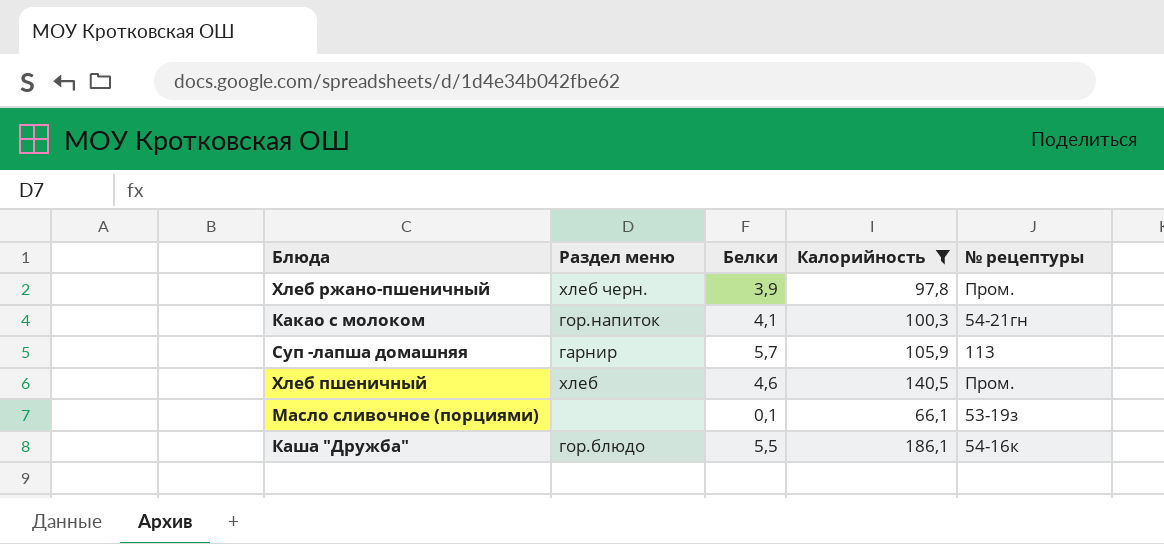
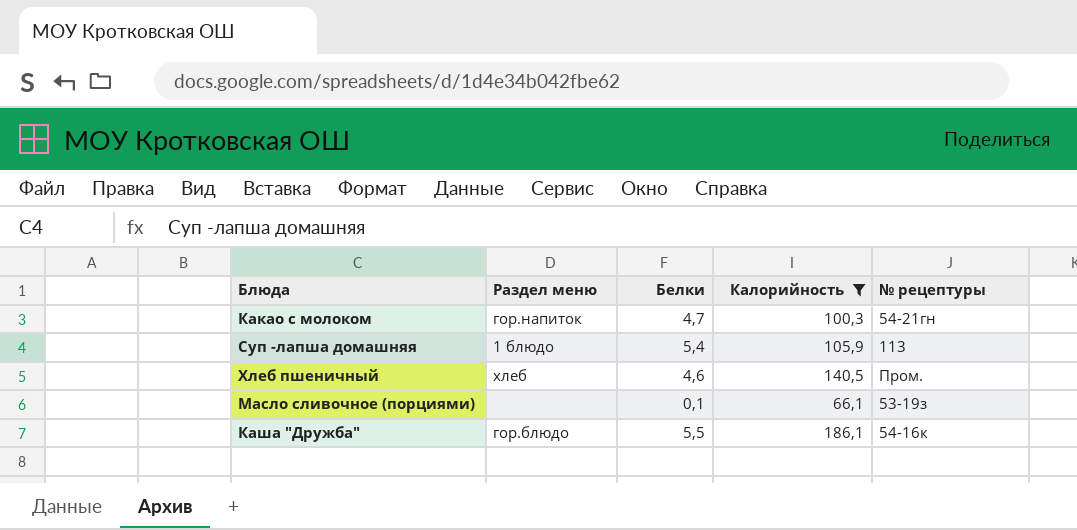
row Хлеб ржано-пшеничный: хлеб черн. | 3,9 | 97,8 | Пром. -> none
Какао с молоком | Белки: 4,1 -> 4,7
Суп -лапша домашняя | Раздел меню: гарнир -> 1 блюдо
Суп -лапша домашняя | Белки: 5,7 -> 5,4

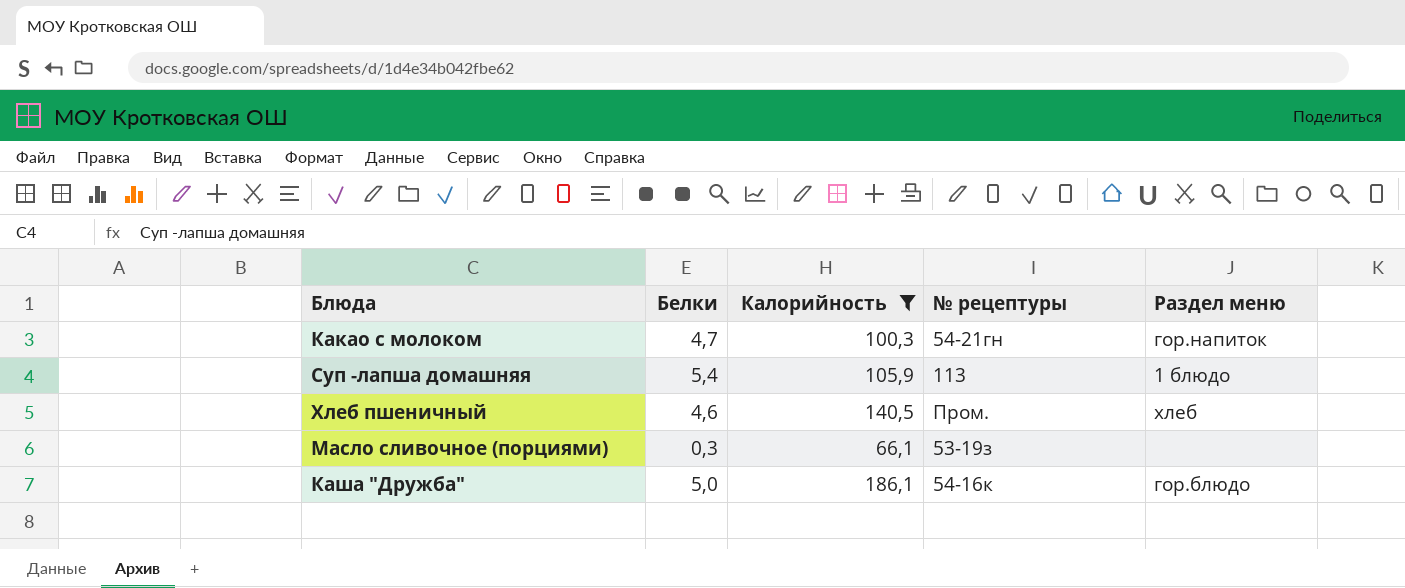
column Раздел меню | position: 2 -> 5
Масло сливочное (порциями) | Белки: 0,1 -> 0,3
Каша "Дружба" | Белки: 5,5 -> 5,0

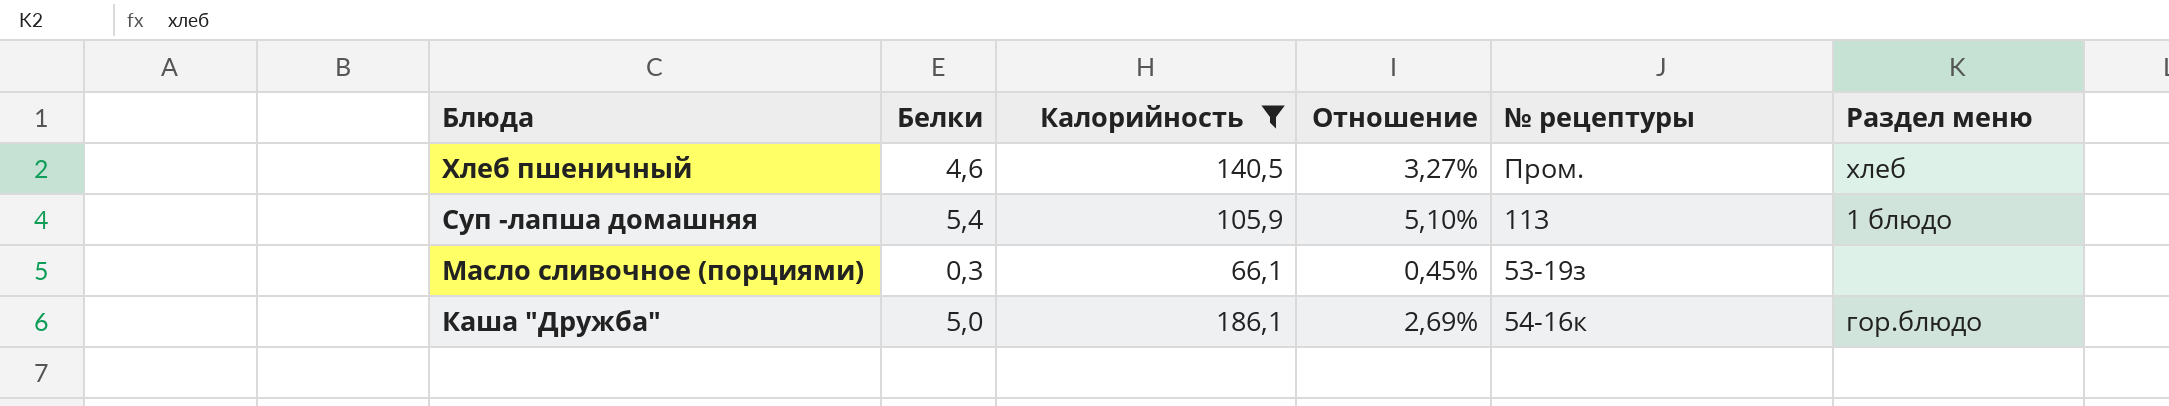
row order: none -> Блюда descending
column Отношение | formula: none -> [Белки] / [Калорийность]
row Какао с молоком: 4,7 | 100,3 | 54-21гн | гор.напиток -> none

